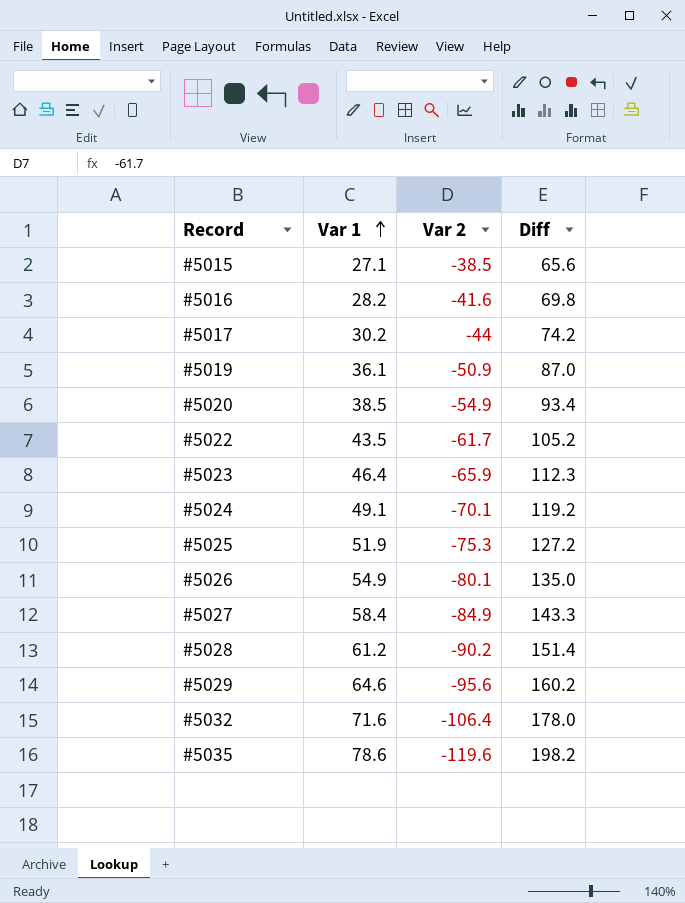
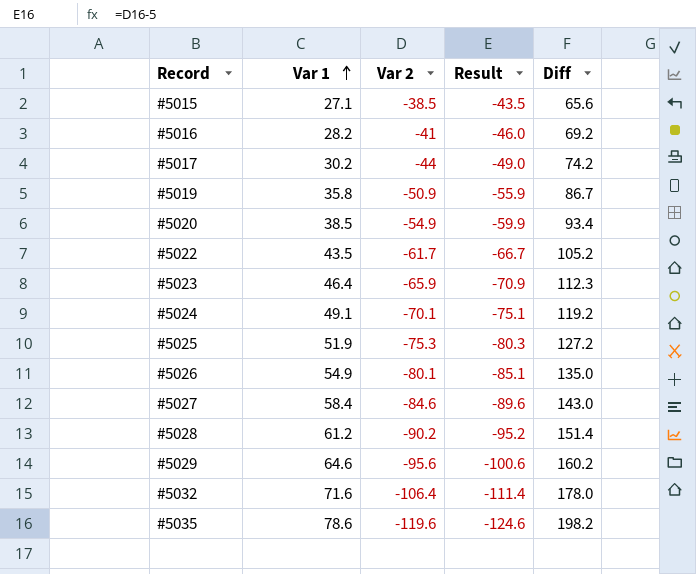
column Result | formula: none -> [Var 2] - 5
#5016 | Var 2: -41.6 -> -41
#5016 | Diff: 69.8 -> 69.2
#5019 | Var 1: 36.1 -> 35.8
#5019 | Diff: 87.0 -> 86.7
#5027 | Var 2: -84.9 -> -84.6
#5027 | Diff: 143.3 -> 143.0

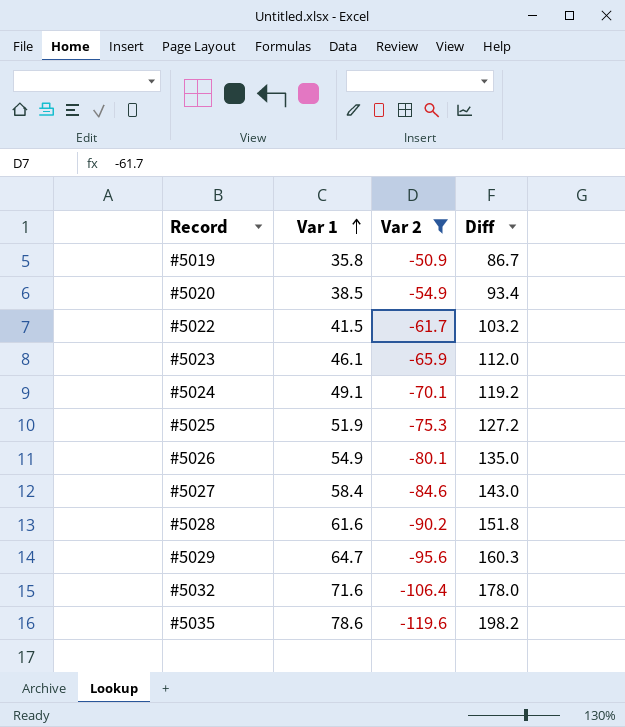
filter: none -> Var 2 <= -50.9
column Result | formula: [Var 2] - 5 -> none
#5022 | Var 1: 43.5 -> 41.5
#5022 | Diff: 105.2 -> 103.2
#5023 | Var 1: 46.4 -> 46.1
#5023 | Diff: 112.3 -> 112.0
#5028 | Var 1: 61.2 -> 61.6
#5028 | Diff: 151.4 -> 151.8
#5029 | Var 1: 64.6 -> 64.7
#5029 | Diff: 160.2 -> 160.3

